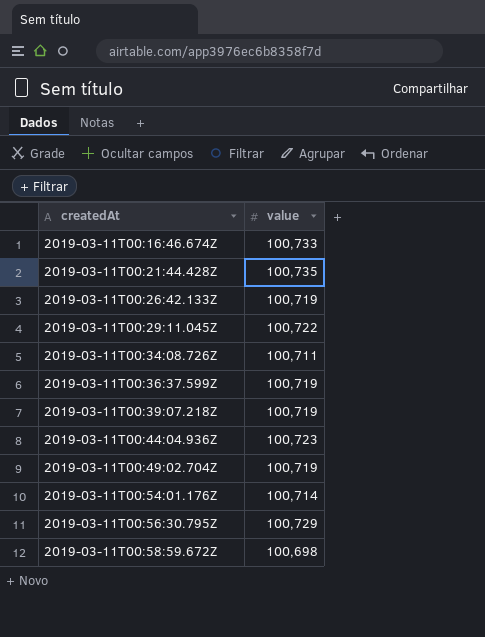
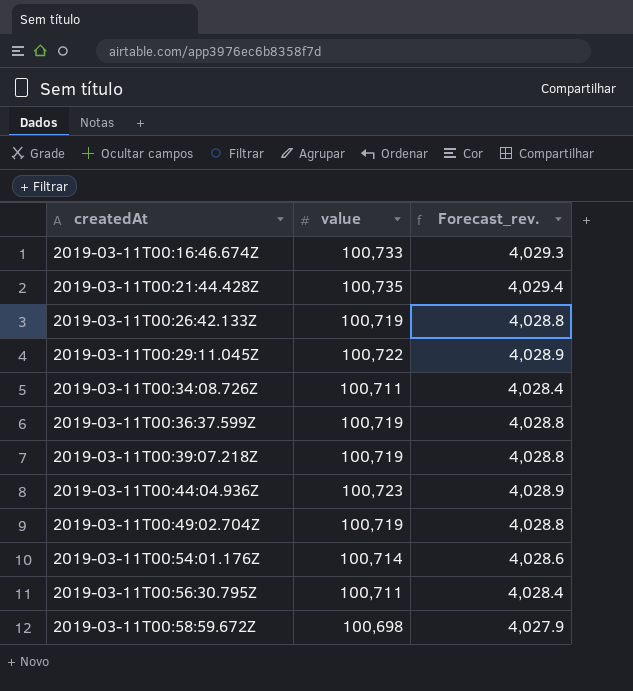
column Forecast_rev. | formula: none -> [value] * 0.04
2019-03-11T00:56:30.795Z | value: 100,729 -> 100,711

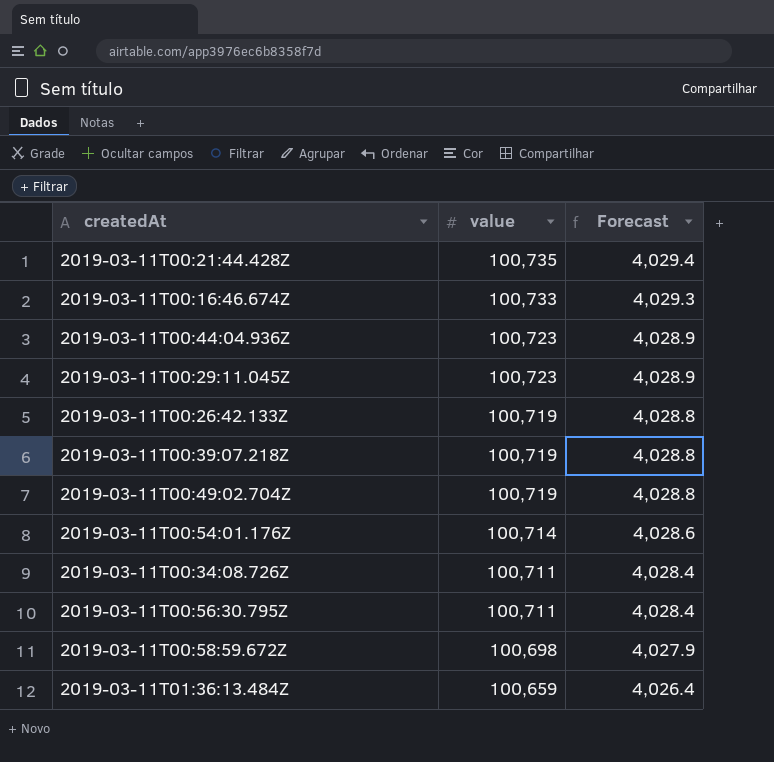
row order: createdAt ascending -> value descending
column name: Forecast_rev. -> Forecast
row 2019-03-11T00:36:37.599Z: 100,719 | 4,028.8 -> none
2019-03-11T00:29:11.045Z | value: 100,722 -> 100,723
row 2019-03-11T01:36:13.484Z: none -> 100,659 | 4,026.4

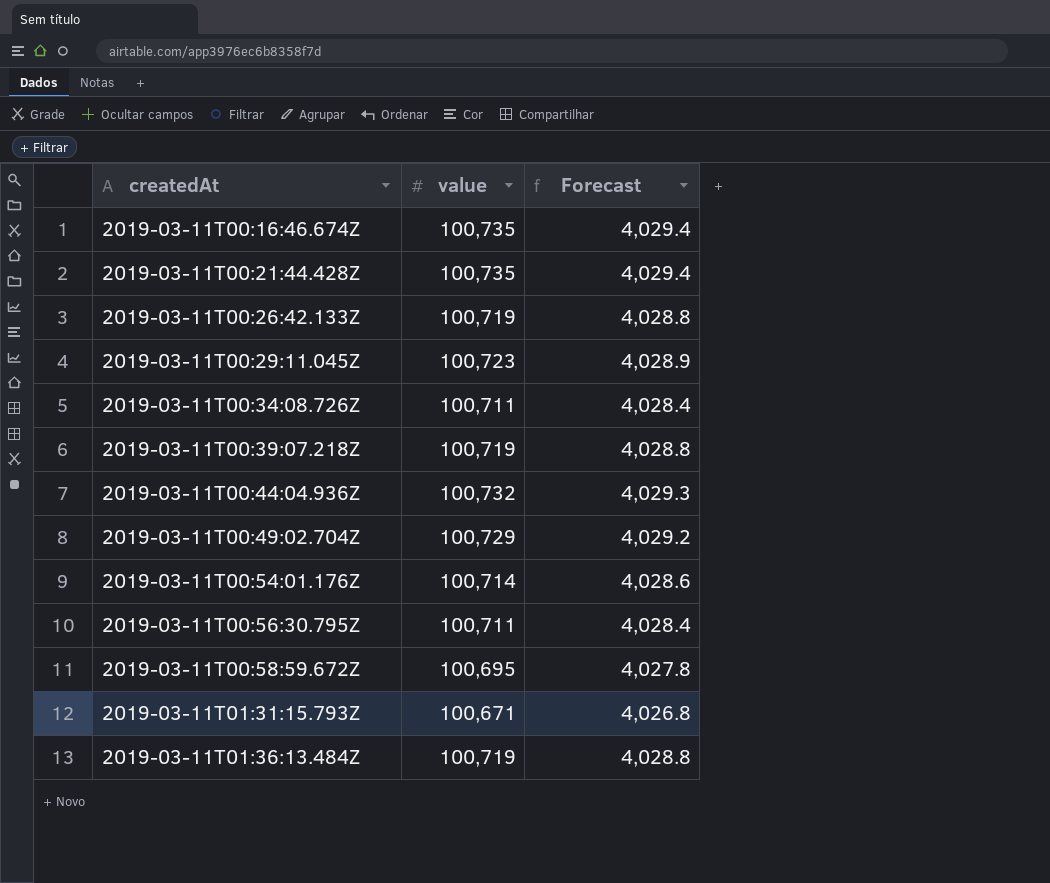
row order: value descending -> createdAt ascending
2019-03-11T00:16:46.674Z | value: 100,733 -> 100,735
2019-03-11T00:16:46.674Z | Forecast: 4,029.3 -> 4,029.4
2019-03-11T00:44:04.936Z | value: 100,723 -> 100,732
2019-03-11T00:44:04.936Z | Forecast: 4,028.9 -> 4,029.3
2019-03-11T00:49:02.704Z | value: 100,719 -> 100,729
2019-03-11T00:49:02.704Z | Forecast: 4,028.8 -> 4,029.2
2019-03-11T00:58:59.672Z | value: 100,698 -> 100,695
2019-03-11T00:58:59.672Z | Forecast: 4,027.9 -> 4,027.8
row 2019-03-11T01:31:15.793Z: none -> 100,671 | 4,026.8
2019-03-11T01:36:13.484Z | value: 100,659 -> 100,719
2019-03-11T01:36:13.484Z | Forecast: 4,026.4 -> 4,028.8

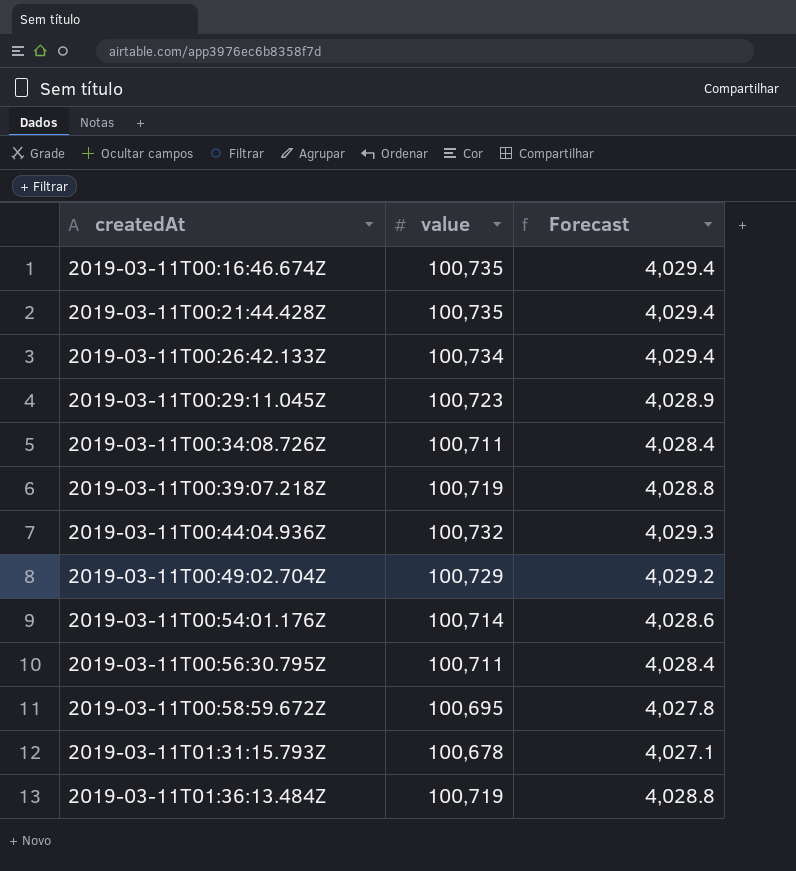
2019-03-11T00:26:42.133Z | value: 100,719 -> 100,734
2019-03-11T00:26:42.133Z | Forecast: 4,028.8 -> 4,029.4
2019-03-11T01:31:15.793Z | value: 100,671 -> 100,678
2019-03-11T01:31:15.793Z | Forecast: 4,026.8 -> 4,027.1

